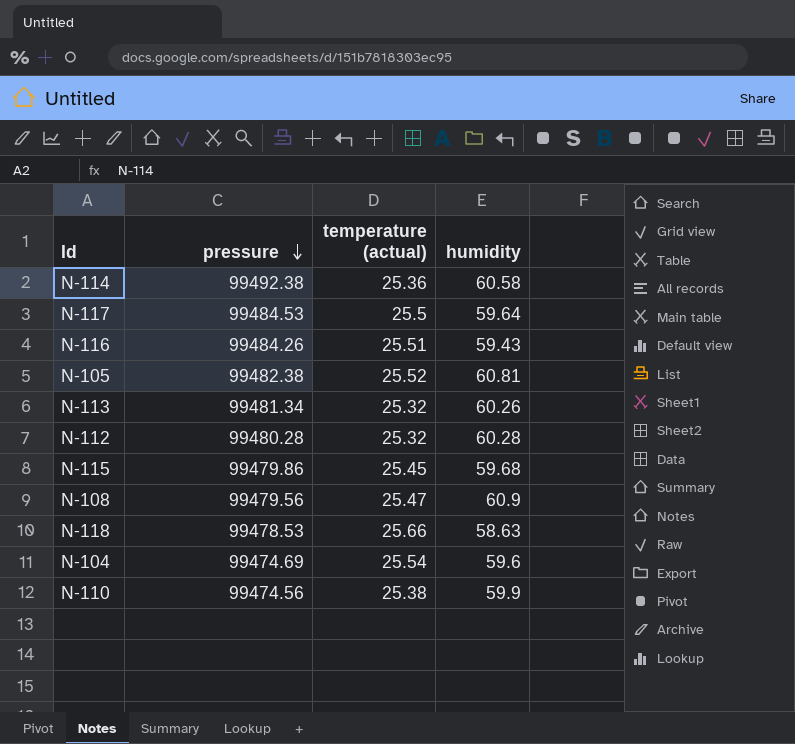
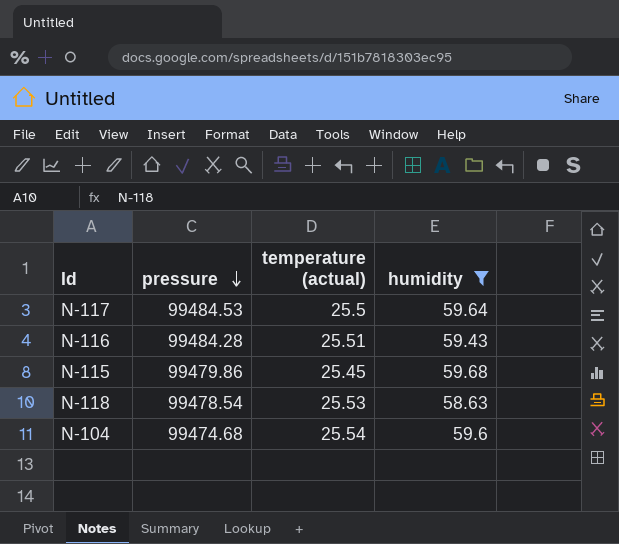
filter: none -> humidity <= 59.68
N-116 | pressure: 99484.26 -> 99484.28
N-118 | pressure: 99478.53 -> 99478.54
N-118 | temperature (actual): 25.66 -> 25.53
N-104 | pressure: 99474.69 -> 99474.68

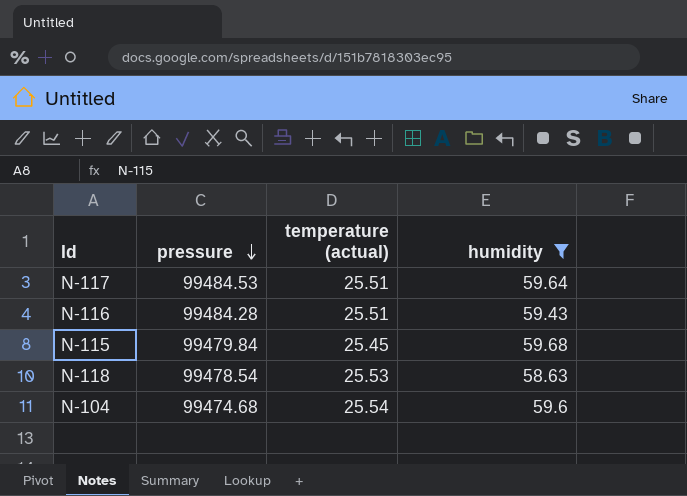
N-117 | temperature (actual): 25.5 -> 25.51
N-115 | pressure: 99479.86 -> 99479.84

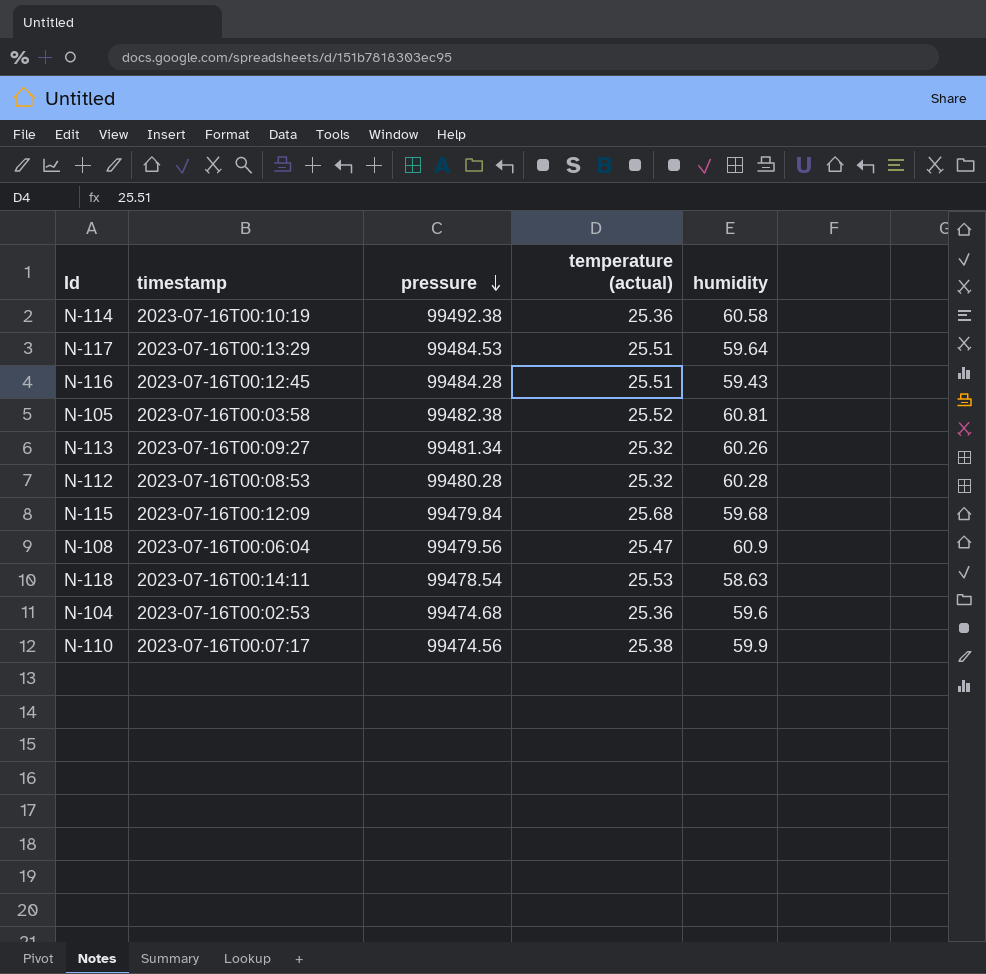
filter: humidity <= 59.68 -> none
column timestamp | position: none -> 2
N-115 | temperature (actual): 25.45 -> 25.68
N-104 | temperature (actual): 25.54 -> 25.36

